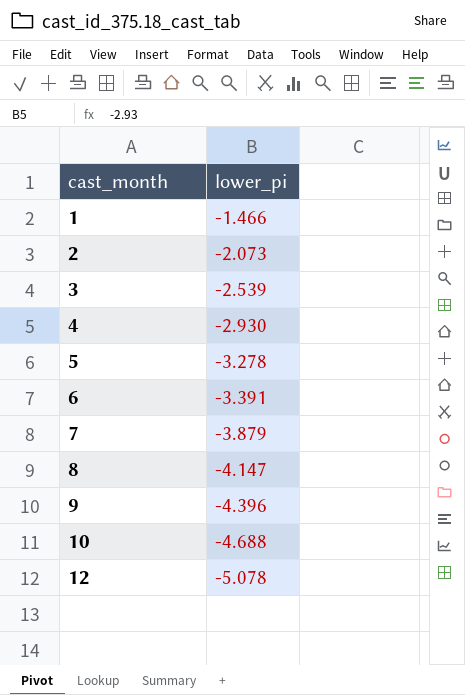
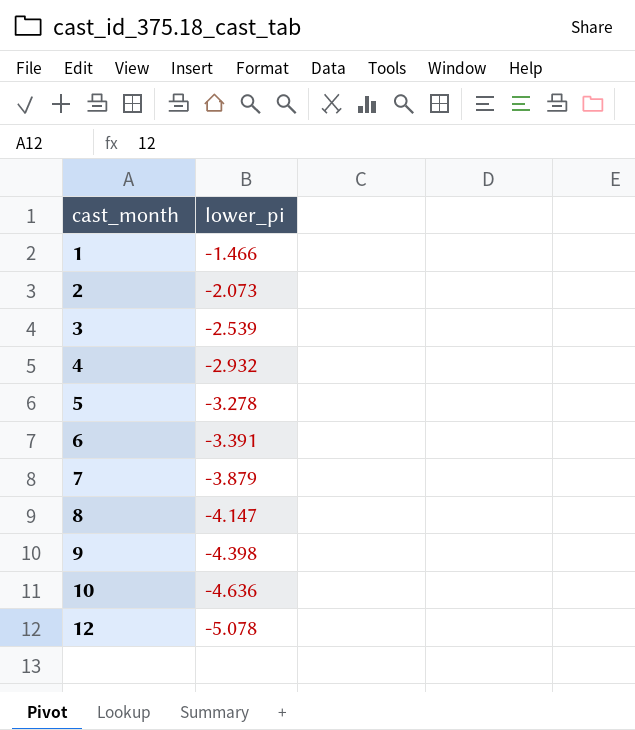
4 | lower_pi: -2.930 -> -2.932
9 | lower_pi: -4.396 -> -4.398
10 | lower_pi: -4.688 -> -4.636

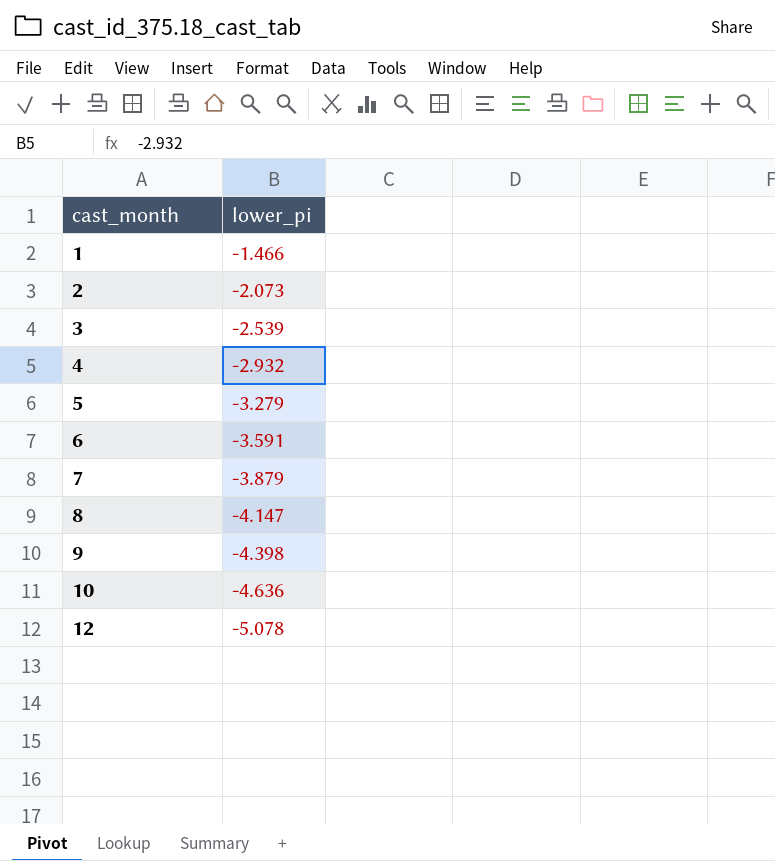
5 | lower_pi: -3.278 -> -3.279
6 | lower_pi: -3.391 -> -3.591

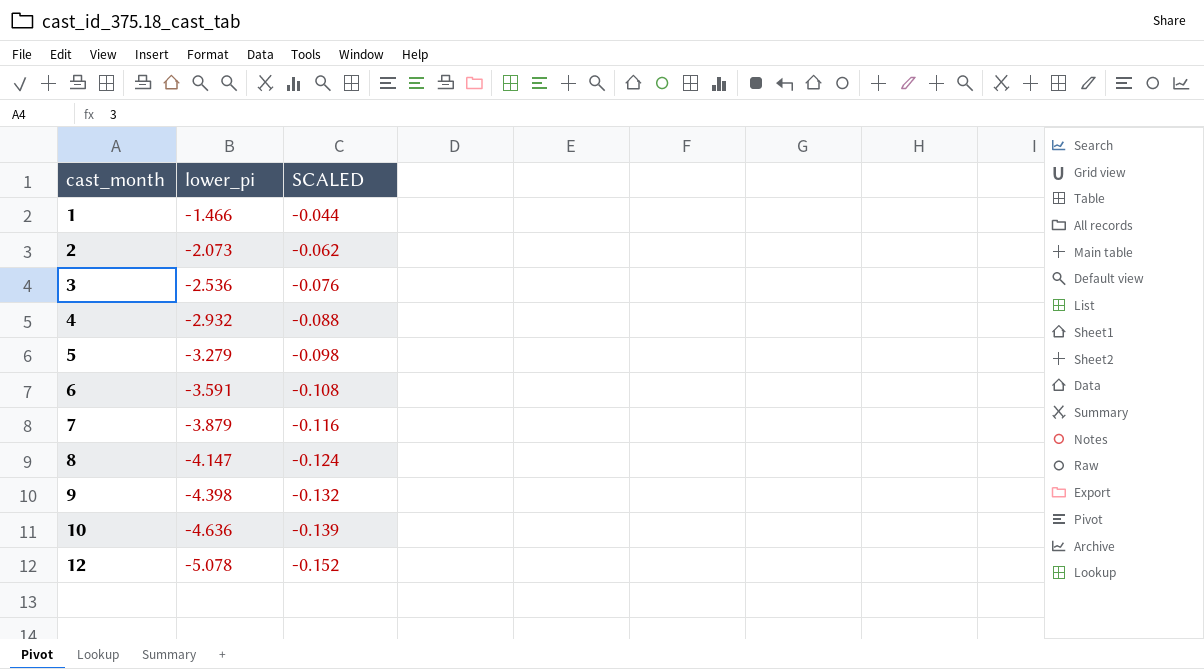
column SCALED | formula: none -> [lower_pi] * 0.03
3 | lower_pi: -2.539 -> -2.536

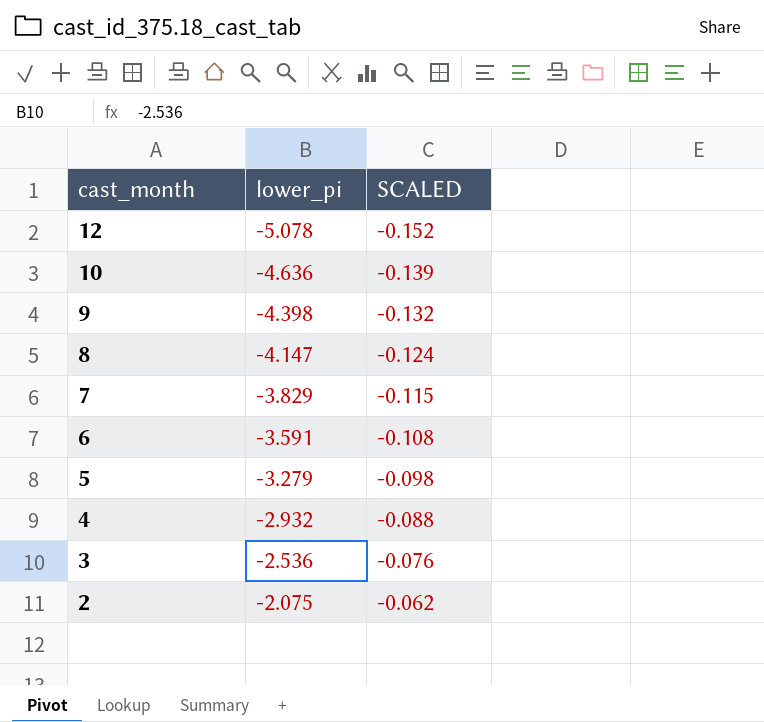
row order: cast_month ascending -> cast_month descending
row 1: -1.466 | -0.044 -> none
7 | lower_pi: -3.879 -> -3.829
7 | SCALED: -0.116 -> -0.115
2 | lower_pi: -2.073 -> -2.075

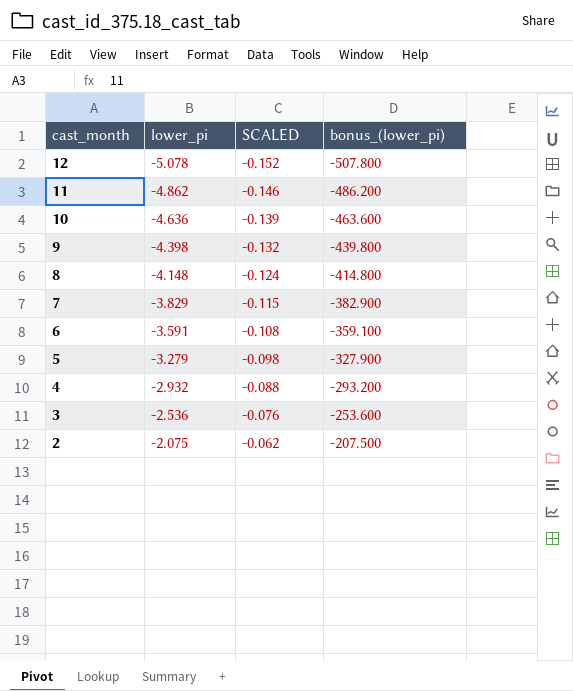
column bonus_(lower_pi) | formula: none -> [lower_pi] * 100
row 11: none -> -4.862 | -0.146 | -486.200
8 | lower_pi: -4.147 -> -4.148

